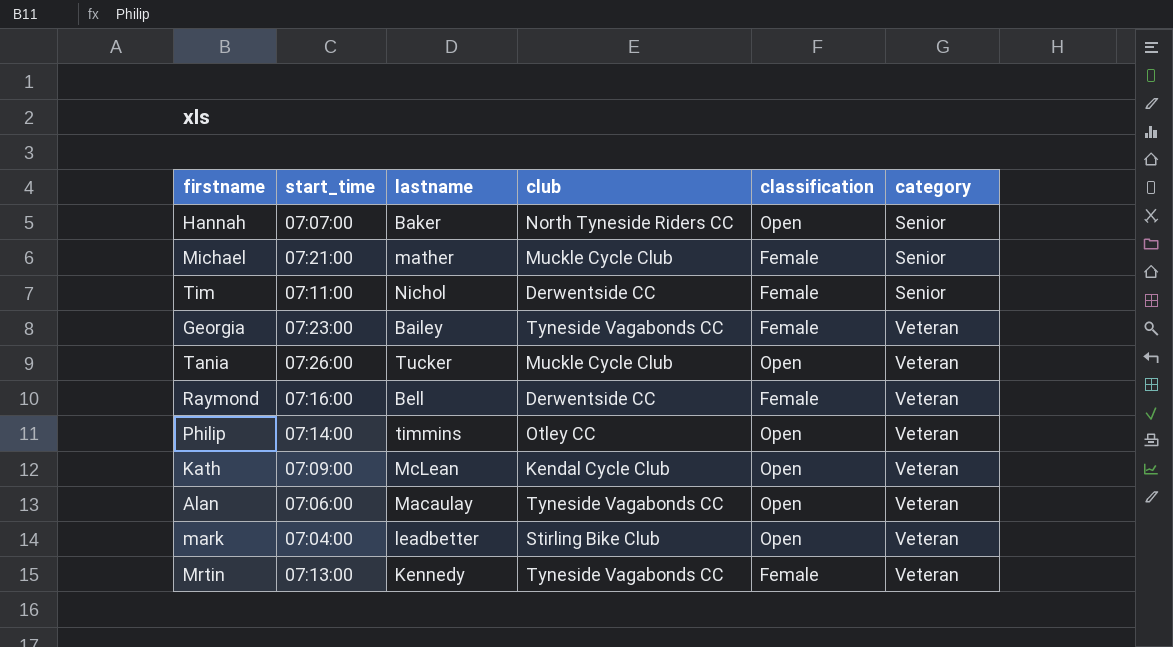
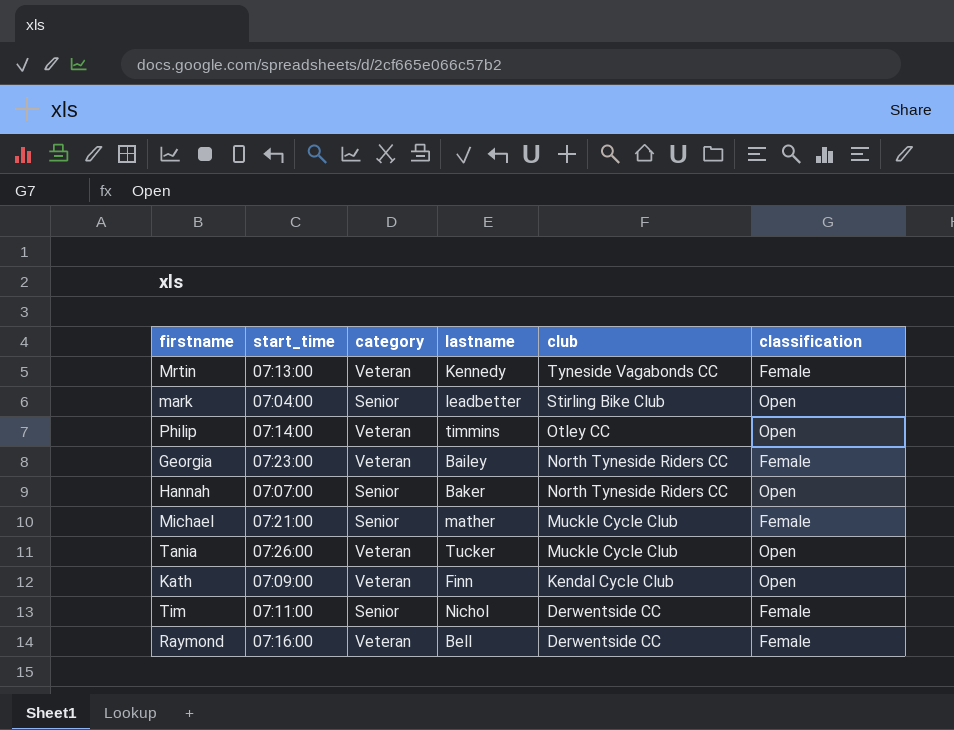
row order: category ascending -> club descending
column category | position: 6 -> 3
row Alan: 07:06:00 | Macaulay | Tyneside Vagabonds CC | Open | Veteran -> none
mark | category: Veteran -> Senior
Georgia | club: Tyneside Vagabonds CC -> North Tyneside Riders CC
Kath | lastname: McLean -> Finn

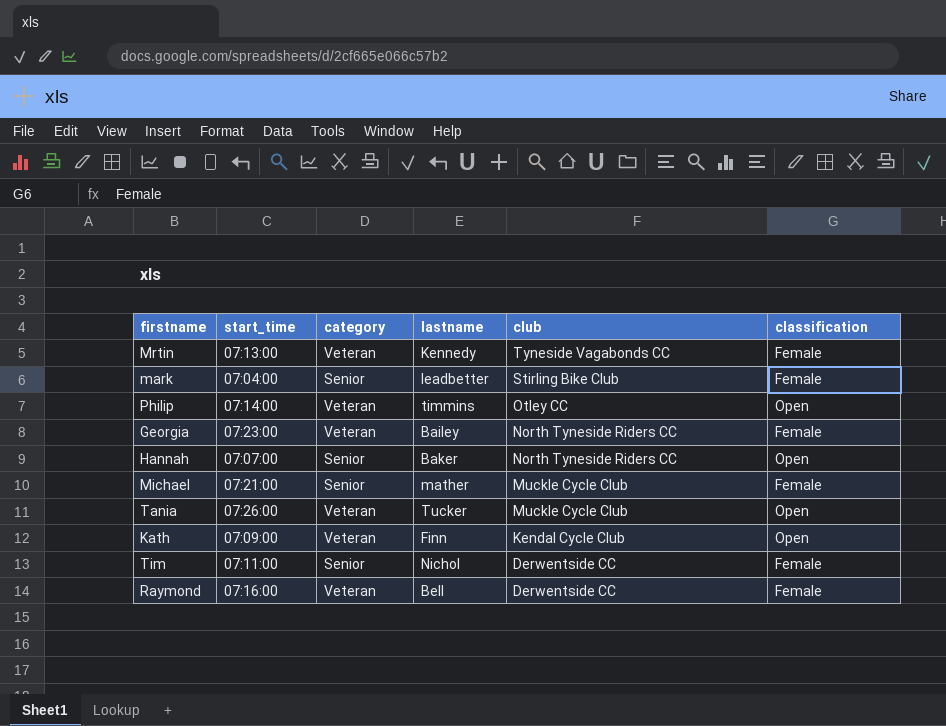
mark | classification: Open -> Female

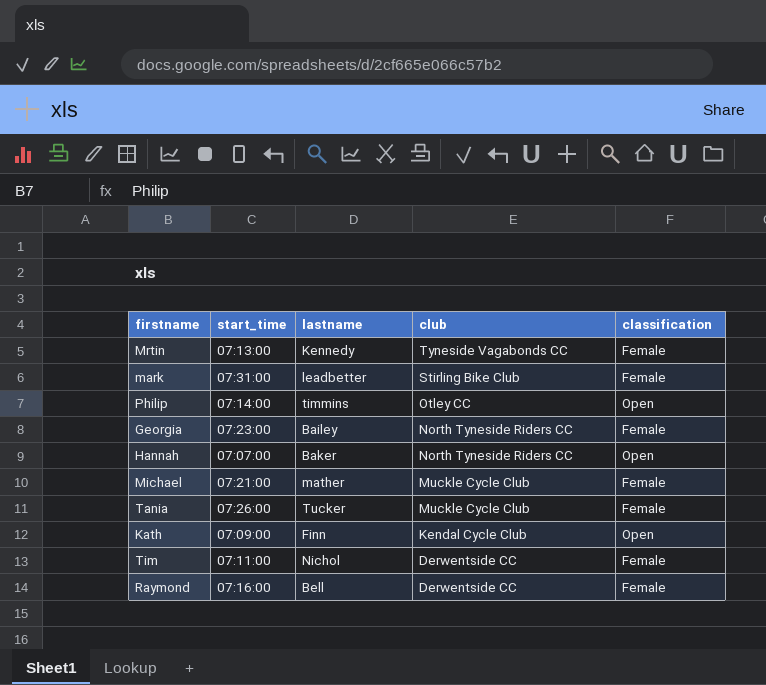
column category | position: 3 -> none
mark | start_time: 07:04:00 -> 07:31:00
Tania | classification: Open -> Female

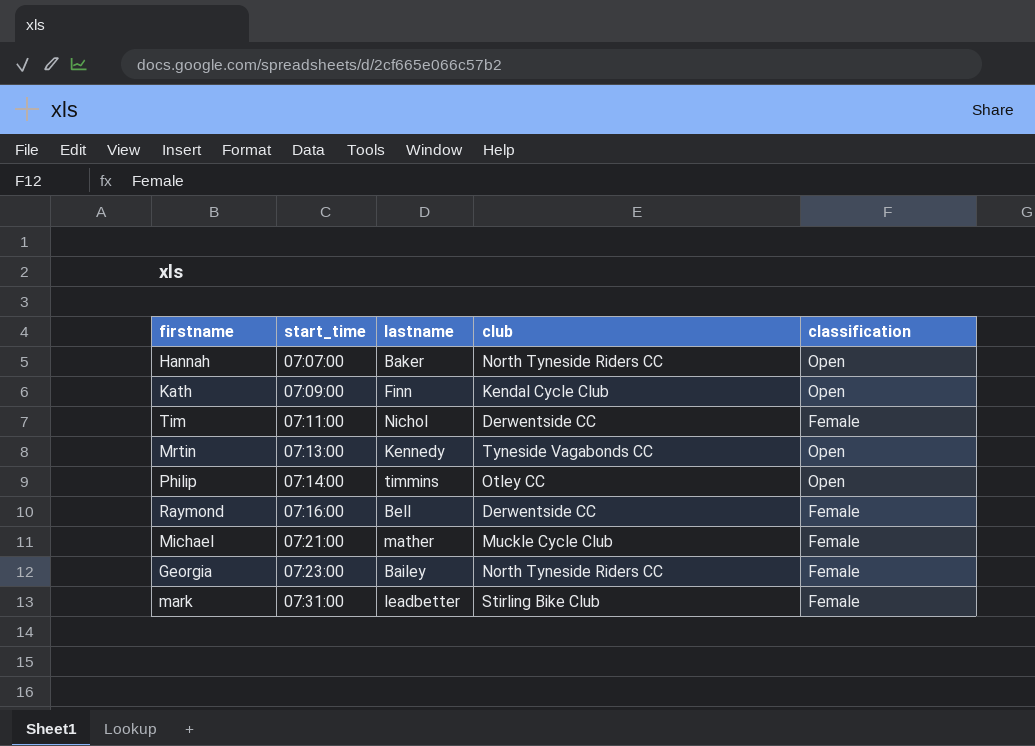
row order: club descending -> start_time ascending
row Tania: 07:26:00 | Tucker | Muckle Cycle Club | Female -> none
Mrtin | classification: Female -> Open

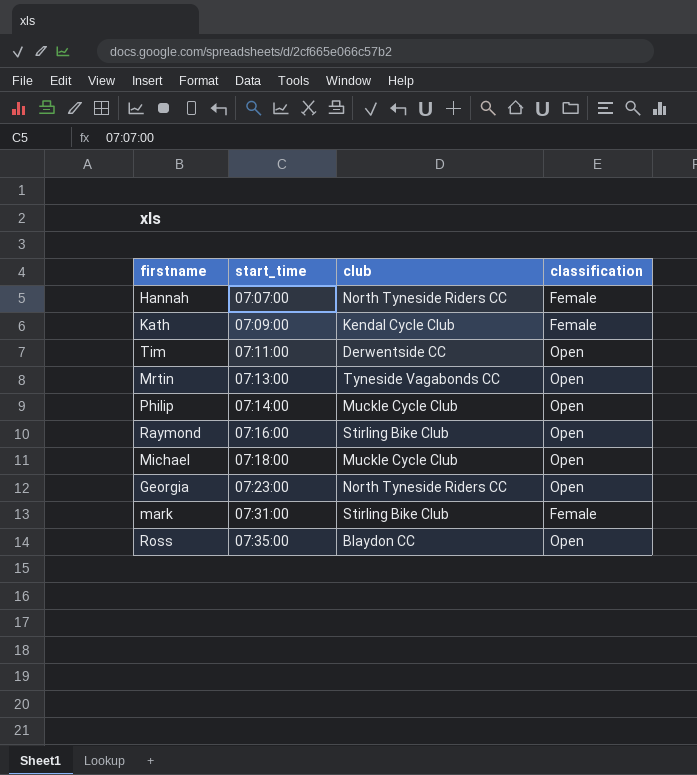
column lastname | position: 3 -> none
Hannah | classification: Open -> Female
Kath | classification: Open -> Female
Tim | classification: Female -> Open
Philip | club: Otley CC -> Muckle Cycle Club
Raymond | club: Derwentside CC -> Stirling Bike Club
Raymond | classification: Female -> Open
Michael | start_time: 07:21:00 -> 07:18:00
Michael | classification: Female -> Open
Georgia | classification: Female -> Open
row Ross: none -> 07:35:00 | Blaydon CC | Open

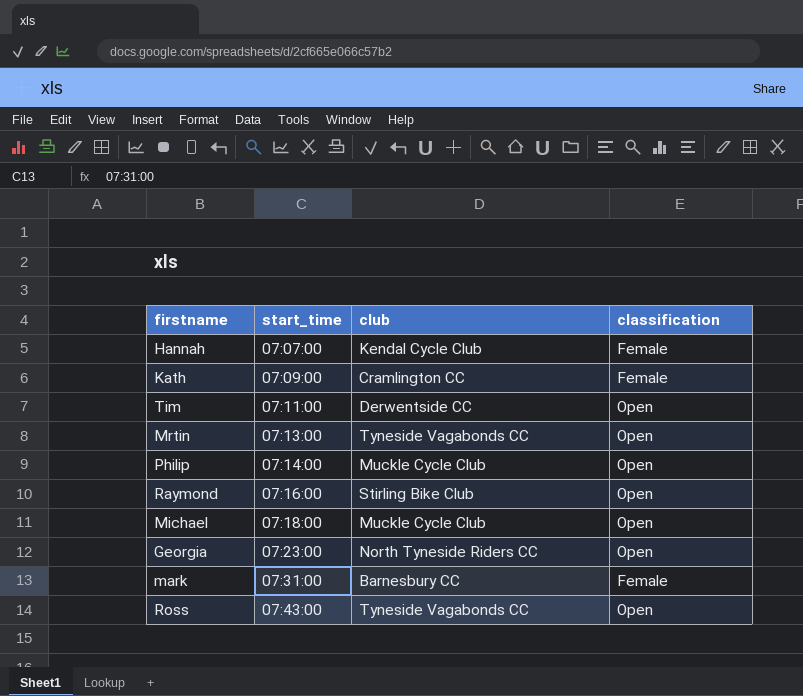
Hannah | club: North Tyneside Riders CC -> Kendal Cycle Club
Kath | club: Kendal Cycle Club -> Cramlington CC
mark | club: Stirling Bike Club -> Barnesbury CC
Ross | start_time: 07:35:00 -> 07:43:00
Ross | club: Blaydon CC -> Tyneside Vagabonds CC

